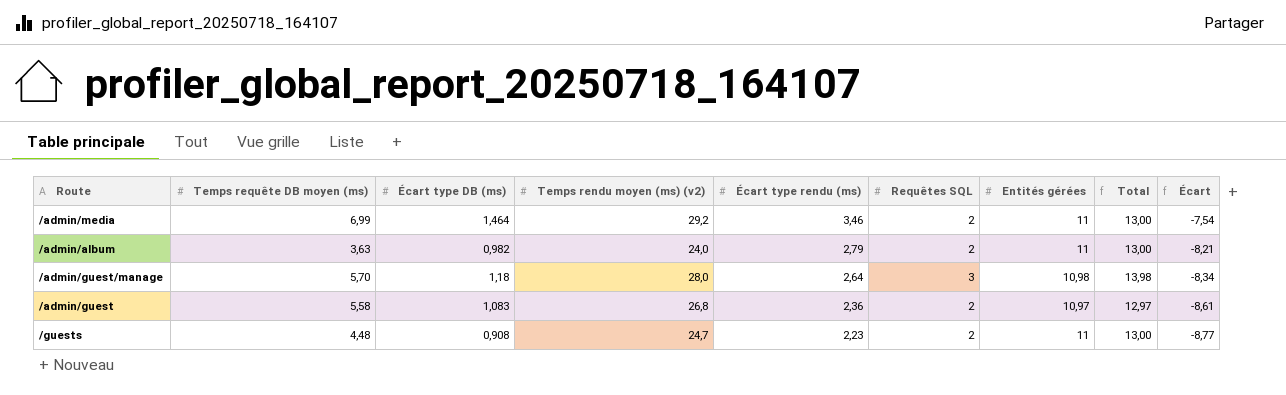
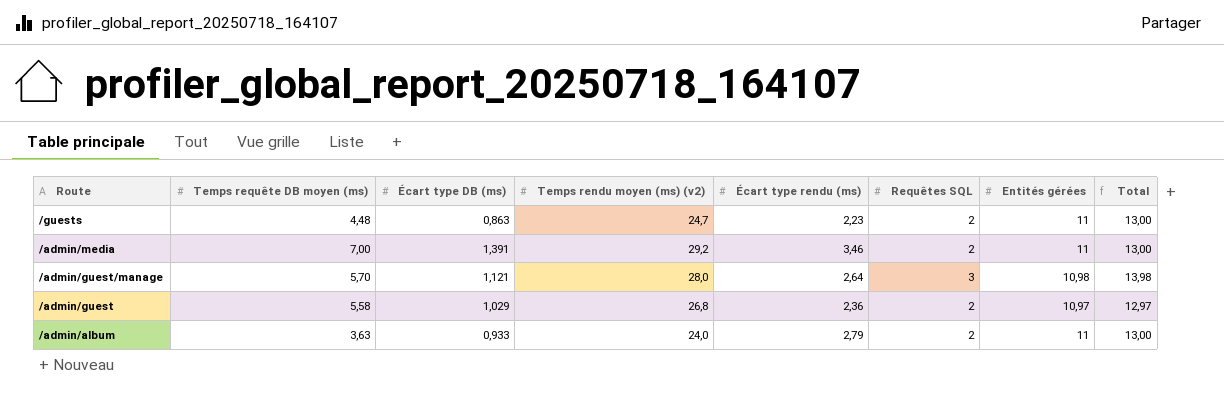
row order: Écart type rendu (ms) descending -> Route descending
column Écart | formula: [Écart type rendu (ms)] - [Entités gérées] -> none
/guests | Écart type DB (ms): 0,908 -> 0,863
/admin/media | Temps requête DB moyen (ms): 6,99 -> 7,00
/admin/media | Écart type DB (ms): 1,464 -> 1,391
/admin/guest/manage | Écart type DB (ms): 1,18 -> 1,121
/admin/guest | Écart type DB (ms): 1,083 -> 1,029
/admin/album | Écart type DB (ms): 0,982 -> 0,933

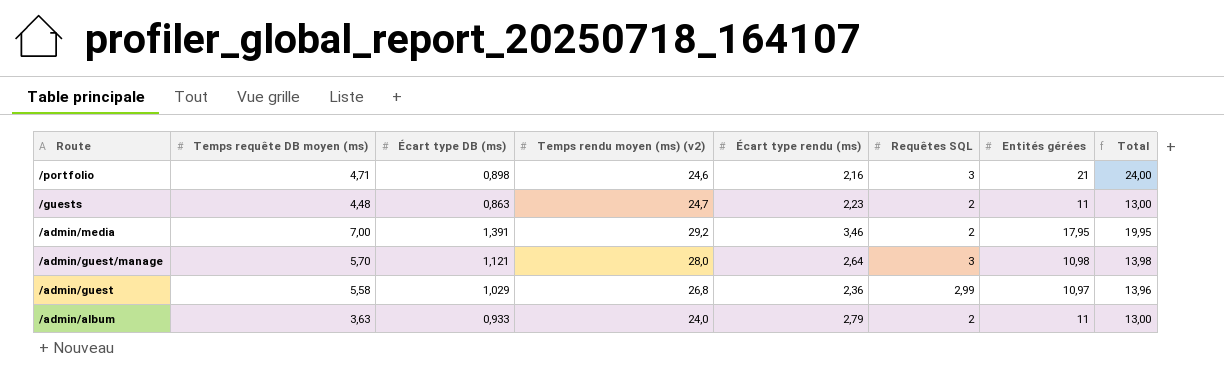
row /portfolio: none -> 4,71 | 0,898 | 24,6 | 2,16 | 3 | 21 | 24,00
/admin/media | Entités gérées: 11 -> 17,95
/admin/media | Total: 13,00 -> 19,95
/admin/guest | Requêtes SQL: 2 -> 2,99
/admin/guest | Total: 12,97 -> 13,96

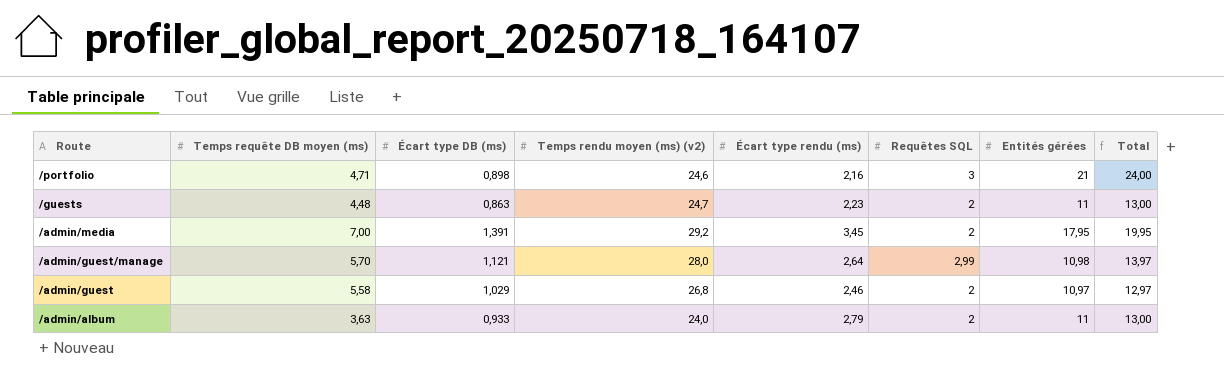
/admin/media | Écart type rendu (ms): 3,46 -> 3,45
/admin/guest/manage | Requêtes SQL: 3 -> 2,99
/admin/guest/manage | Total: 13,98 -> 13,97
/admin/guest | Écart type rendu (ms): 2,36 -> 2,46
/admin/guest | Requêtes SQL: 2,99 -> 2
/admin/guest | Total: 13,96 -> 12,97

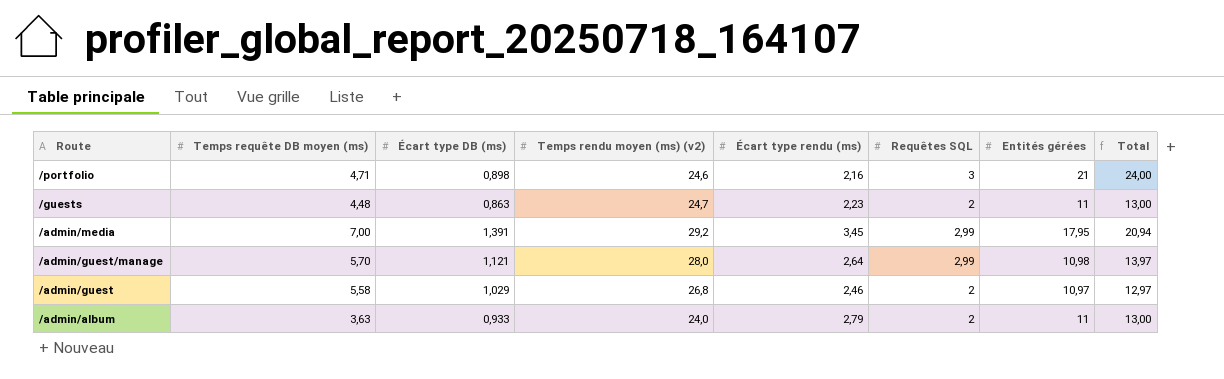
/admin/media | Requêtes SQL: 2 -> 2,99
/admin/media | Total: 19,95 -> 20,94

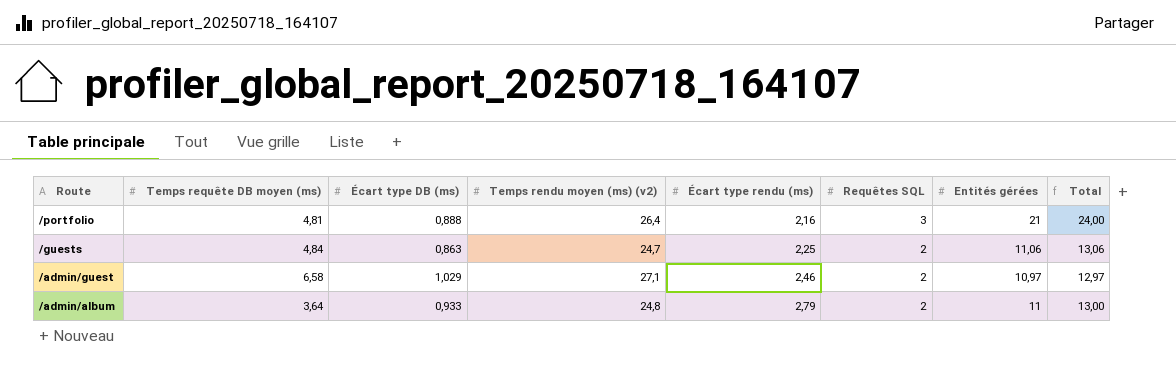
row /admin/media: 7,00 | 1,391 | 29,2 | 3,45 | 2,99 | 17,95 | 20,94 -> none
row /admin/guest/manage: 5,70 | 1,121 | 28,0 | 2,64 | 2,99 | 10,98 | 13,97 -> none
/portfolio | Temps requête DB moyen (ms): 4,71 -> 4,81
/portfolio | Écart type DB (ms): 0,898 -> 0,888
/portfolio | Temps rendu moyen (ms) (v2): 24,6 -> 26,4
/guests | Temps requête DB moyen (ms): 4,48 -> 4,84
/guests | Écart type rendu (ms): 2,23 -> 2,25
/guests | Entités gérées: 11 -> 11,06
/guests | Total: 13,00 -> 13,06
/admin/guest | Temps requête DB moyen (ms): 5,58 -> 6,58
/admin/guest | Temps rendu moyen (ms) (v2): 26,8 -> 27,1
/admin/album | Temps requête DB moyen (ms): 3,63 -> 3,64
/admin/album | Temps rendu moyen (ms) (v2): 24,0 -> 24,8

